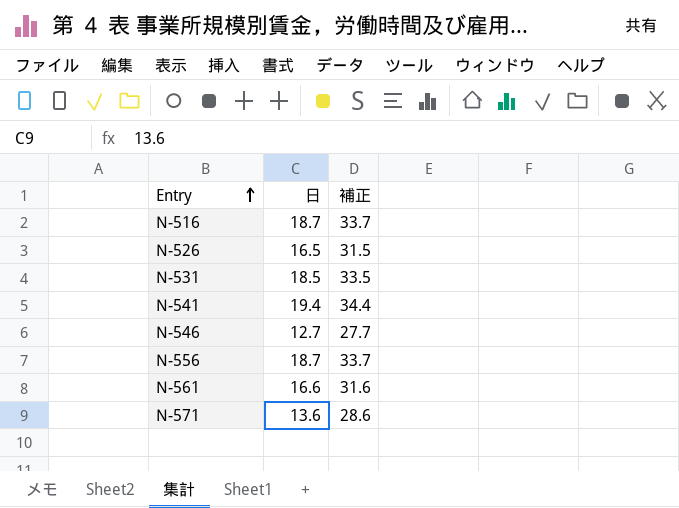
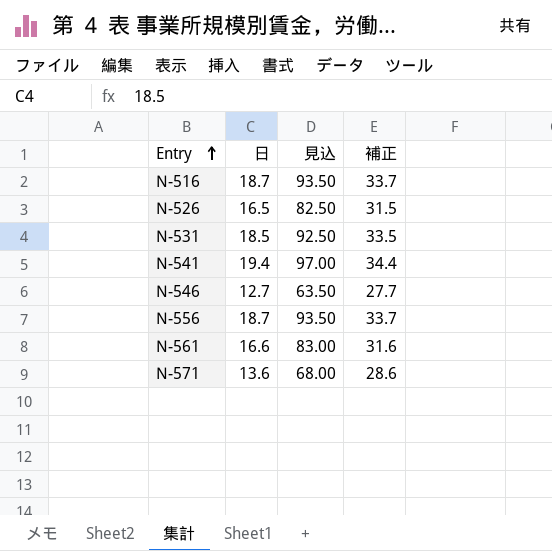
column 見込 | formula: none -> [日] * 5

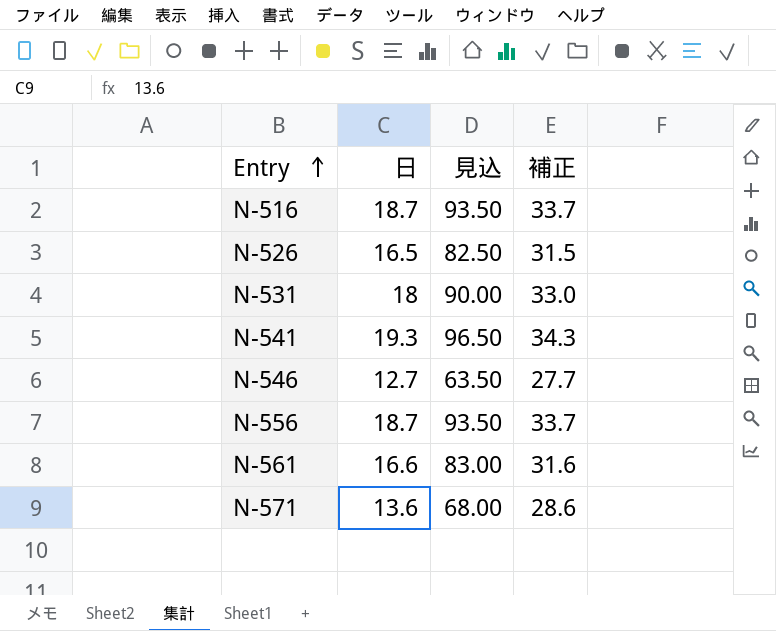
N-531 | 日: 18.5 -> 18
N-531 | 見込: 92.50 -> 90.00
N-531 | 補正: 33.5 -> 33.0
N-541 | 日: 19.4 -> 19.3
N-541 | 見込: 97.00 -> 96.50
N-541 | 補正: 34.4 -> 34.3

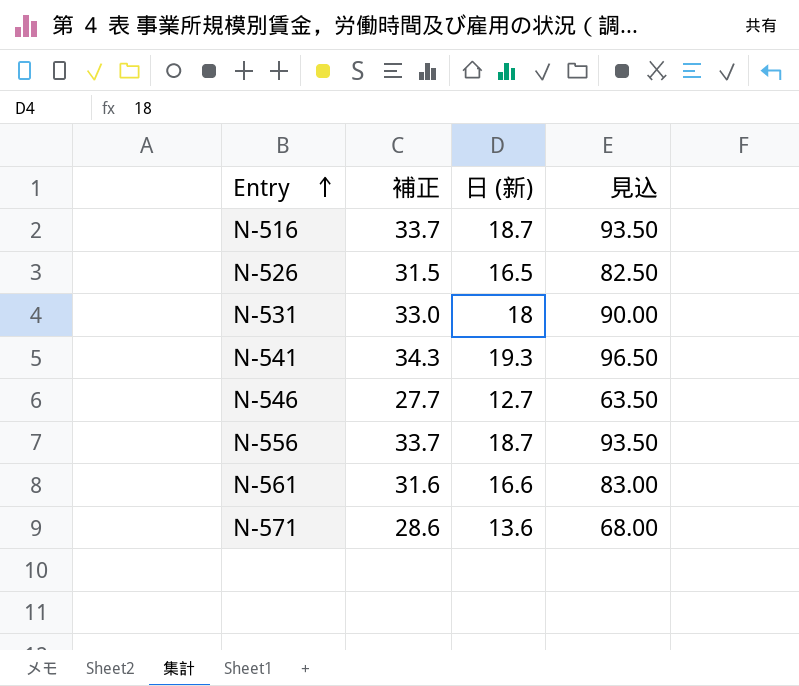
column 補正 | position: 4 -> 2
column name: 日 -> 日 (新)

